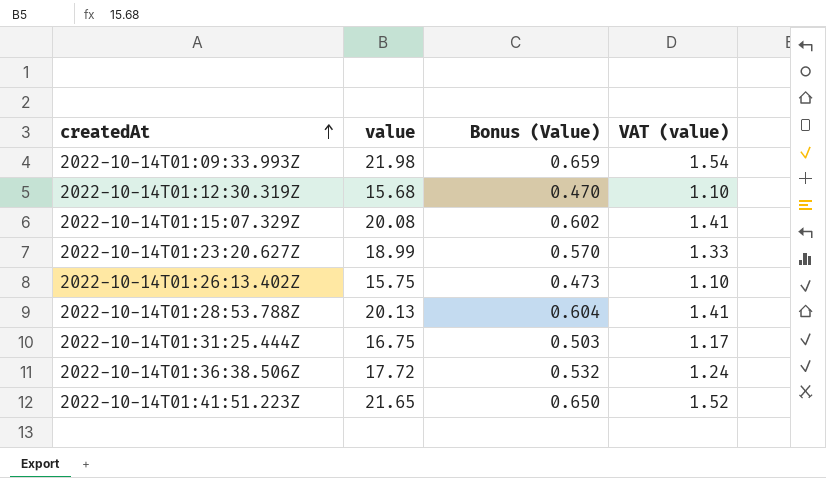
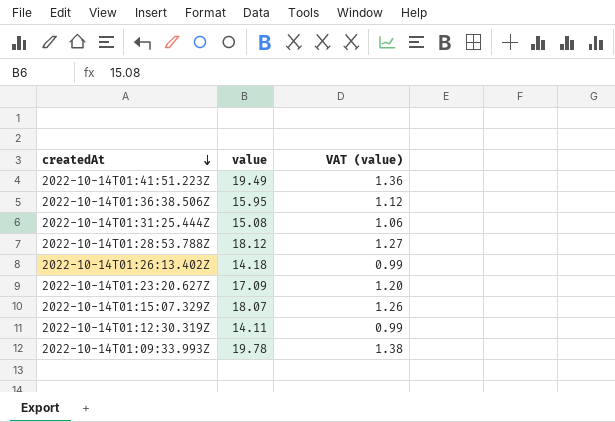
row order: createdAt ascending -> createdAt descending
column Bonus (Value) | formula: [value] * 0.03 -> none
2022-10-14T01:41:51.223Z | value: 21.65 -> 19.49
2022-10-14T01:41:51.223Z | VAT (value): 1.52 -> 1.36
2022-10-14T01:36:38.506Z | value: 17.72 -> 15.95
2022-10-14T01:36:38.506Z | VAT (value): 1.24 -> 1.12
2022-10-14T01:31:25.444Z | value: 16.75 -> 15.08
2022-10-14T01:31:25.444Z | VAT (value): 1.17 -> 1.06
2022-10-14T01:28:53.788Z | value: 20.13 -> 18.12
2022-10-14T01:28:53.788Z | VAT (value): 1.41 -> 1.27
2022-10-14T01:26:13.402Z | value: 15.75 -> 14.18
2022-10-14T01:26:13.402Z | VAT (value): 1.10 -> 0.99
2022-10-14T01:23:20.627Z | value: 18.99 -> 17.09
2022-10-14T01:23:20.627Z | VAT (value): 1.33 -> 1.20
2022-10-14T01:15:07.329Z | value: 20.08 -> 18.07
2022-10-14T01:15:07.329Z | VAT (value): 1.41 -> 1.26
2022-10-14T01:12:30.319Z | value: 15.68 -> 14.11
2022-10-14T01:12:30.319Z | VAT (value): 1.10 -> 0.99
2022-10-14T01:09:33.993Z | value: 21.98 -> 19.78
2022-10-14T01:09:33.993Z | VAT (value): 1.54 -> 1.38

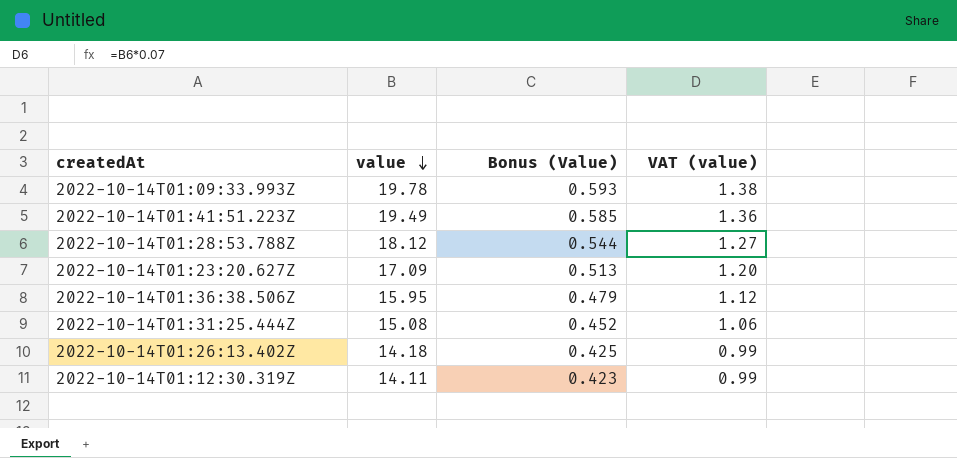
row order: createdAt descending -> value descending
column Bonus (Value) | formula: none -> [value] * 0.03
row 2022-10-14T01:15:07.329Z: 18.07 | 1.26 -> none

